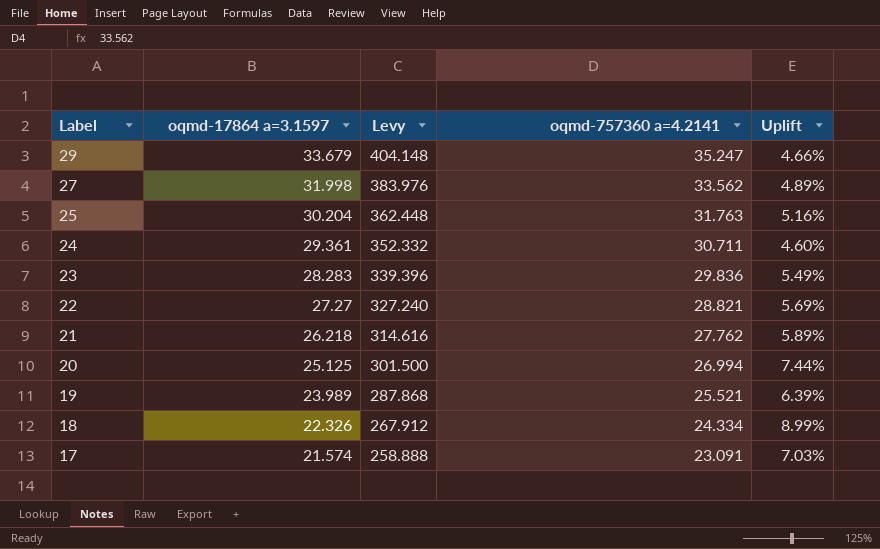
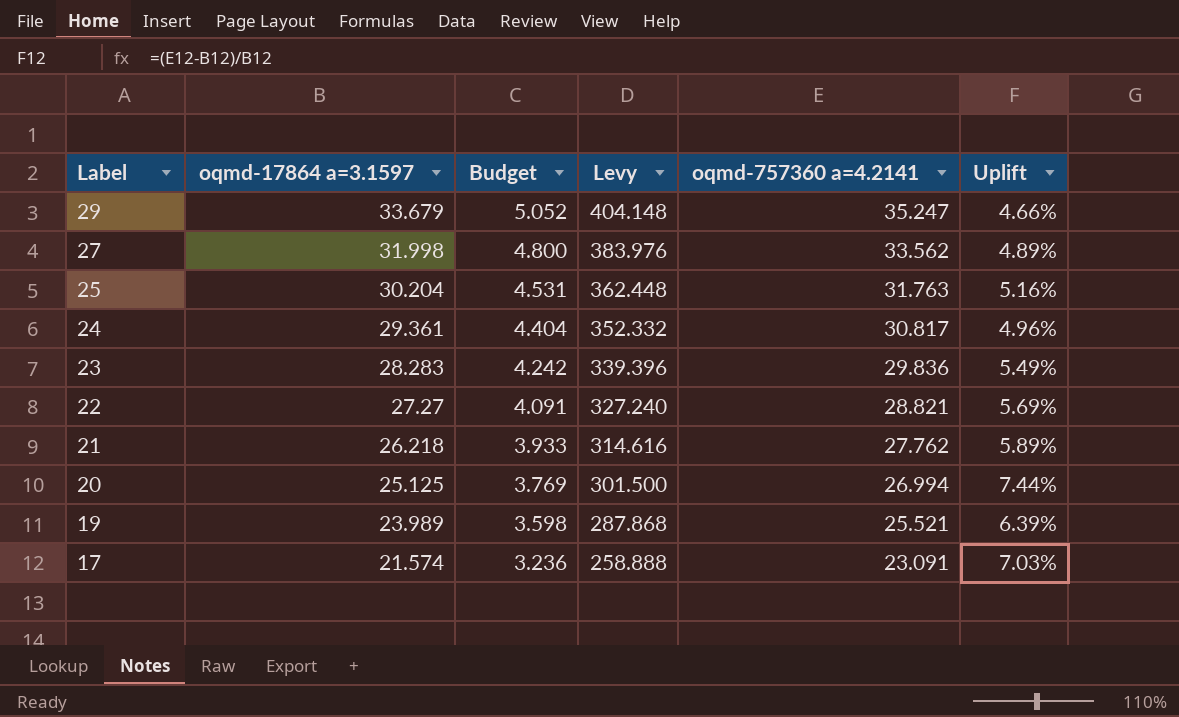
column Budget | formula: none -> [oqmd-17864 a=3.1597] * 0.15
row 18: 22.326 | 267.912 | 24.334 | 8.99% -> none
24 | oqmd-757360 a=4.2141: 30.711 -> 30.817
24 | Uplift: 4.60% -> 4.96%

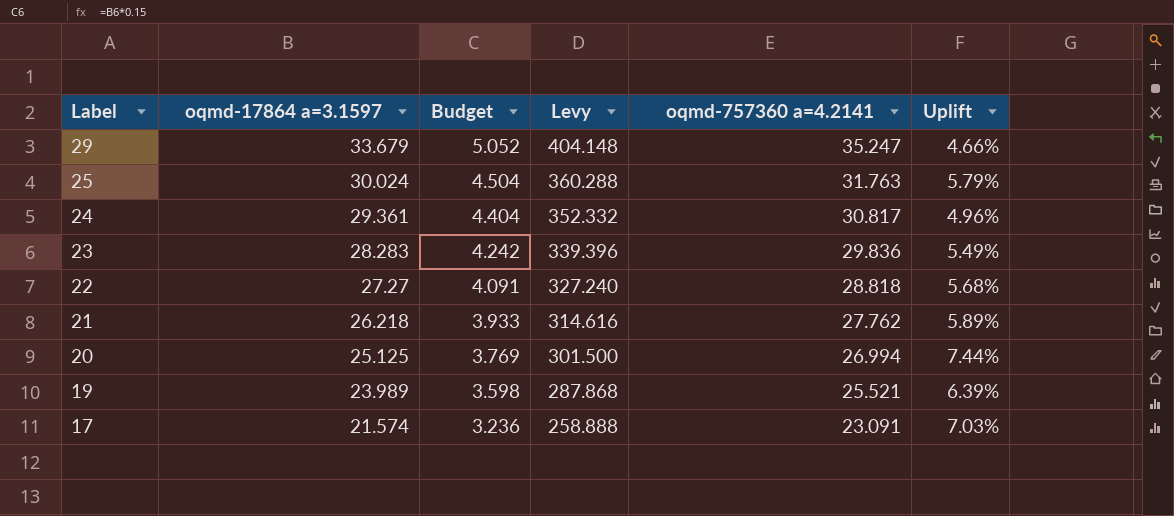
row 27: 31.998 | 4.800 | 383.976 | 33.562 | 4.89% -> none
25 | oqmd-17864 a=3.1597: 30.204 -> 30.024
25 | Budget: 4.531 -> 4.504
25 | Levy: 362.448 -> 360.288
25 | Uplift: 5.16% -> 5.79%
22 | oqmd-757360 a=4.2141: 28.821 -> 28.818
22 | Uplift: 5.69% -> 5.68%

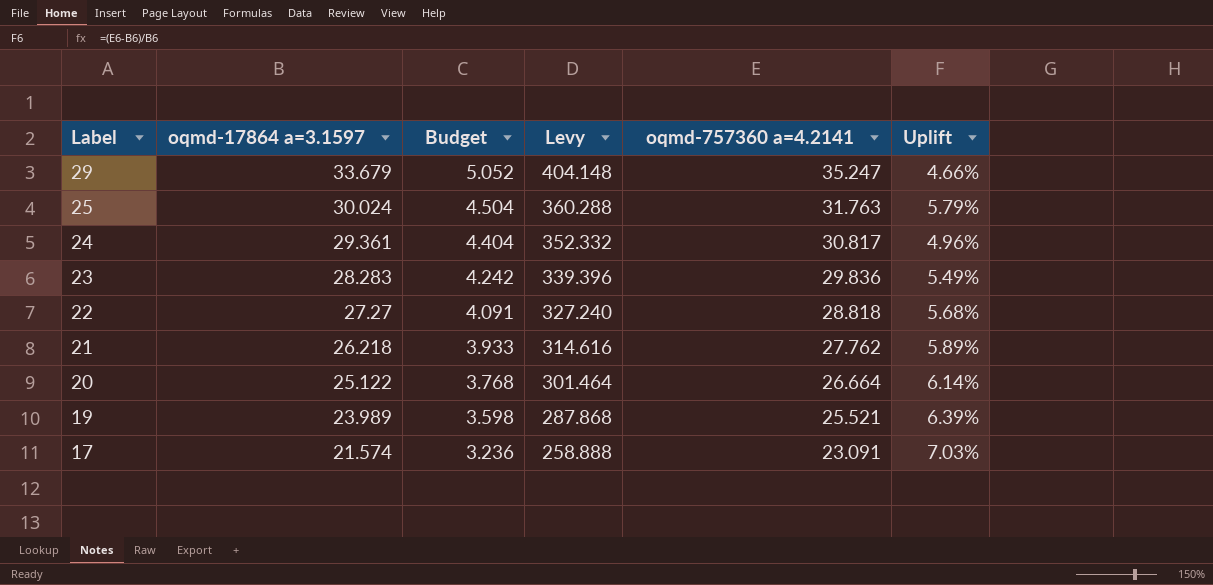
20 | oqmd-17864 a=3.1597: 25.125 -> 25.122
20 | Budget: 3.769 -> 3.768
20 | Levy: 301.500 -> 301.464
20 | oqmd-757360 a=4.2141: 26.994 -> 26.664
20 | Uplift: 7.44% -> 6.14%

